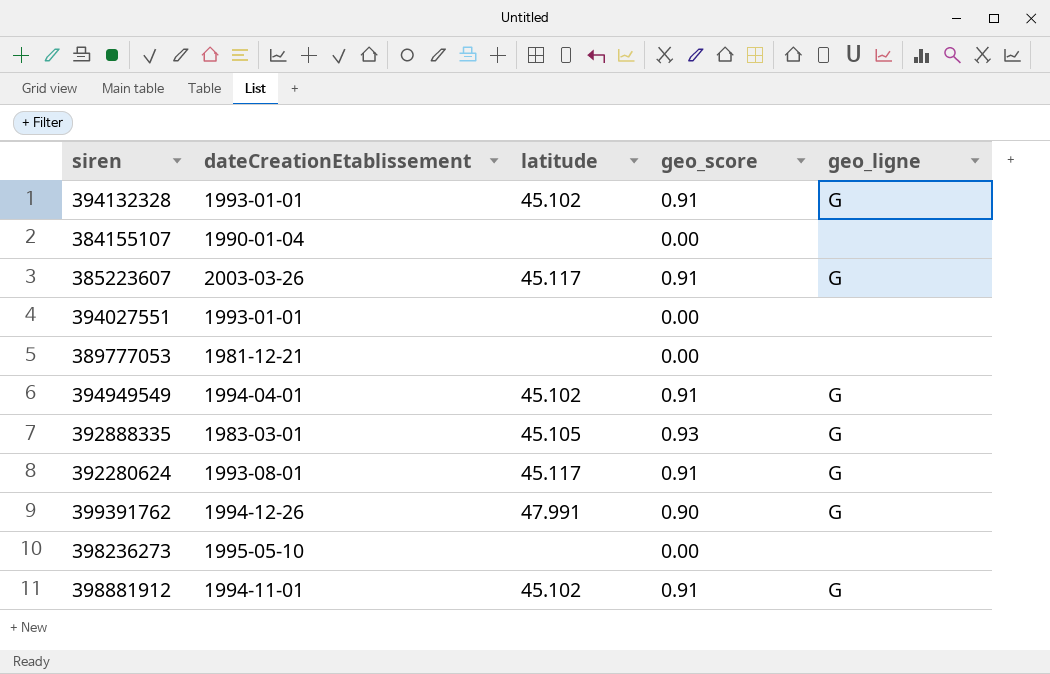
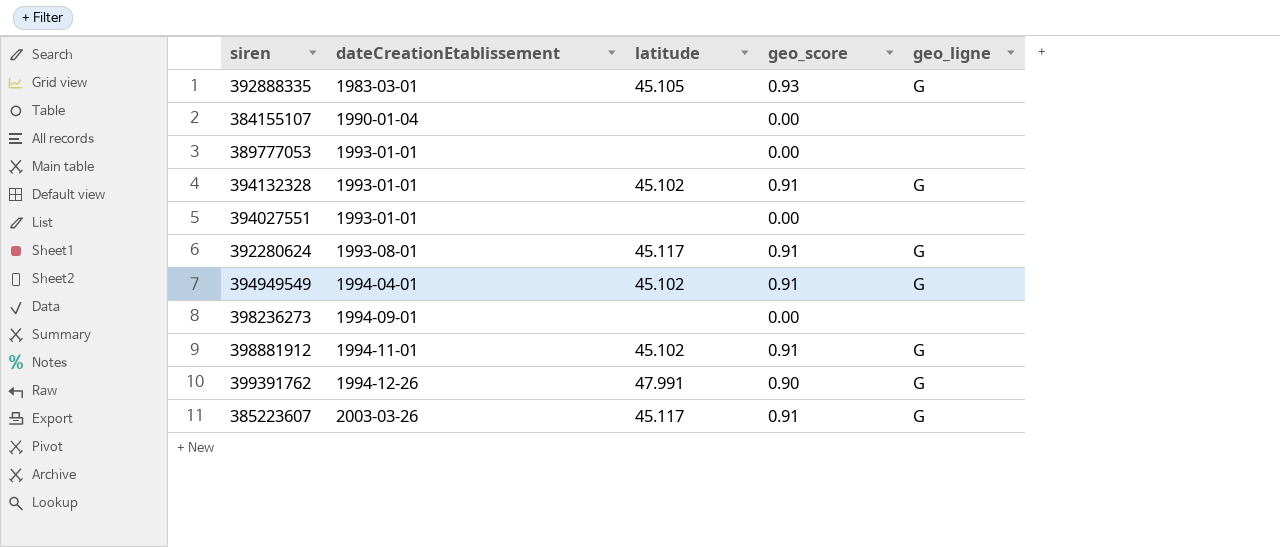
row order: none -> dateCreationEtablissement ascending
389777053 | dateCreationEtablissement: 1981-12-21 -> 1993-01-01
398236273 | dateCreationEtablissement: 1995-05-10 -> 1994-09-01

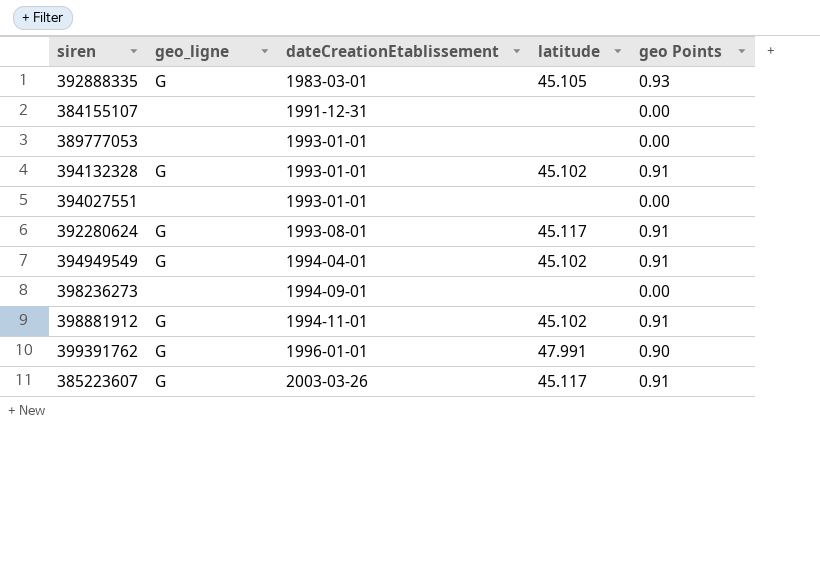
column geo_ligne | position: 5 -> 2
column name: geo_score -> geo Points
384155107 | dateCreationEtablissement: 1990-01-04 -> 1991-12-31
399391762 | dateCreationEtablissement: 1994-12-26 -> 1996-01-01

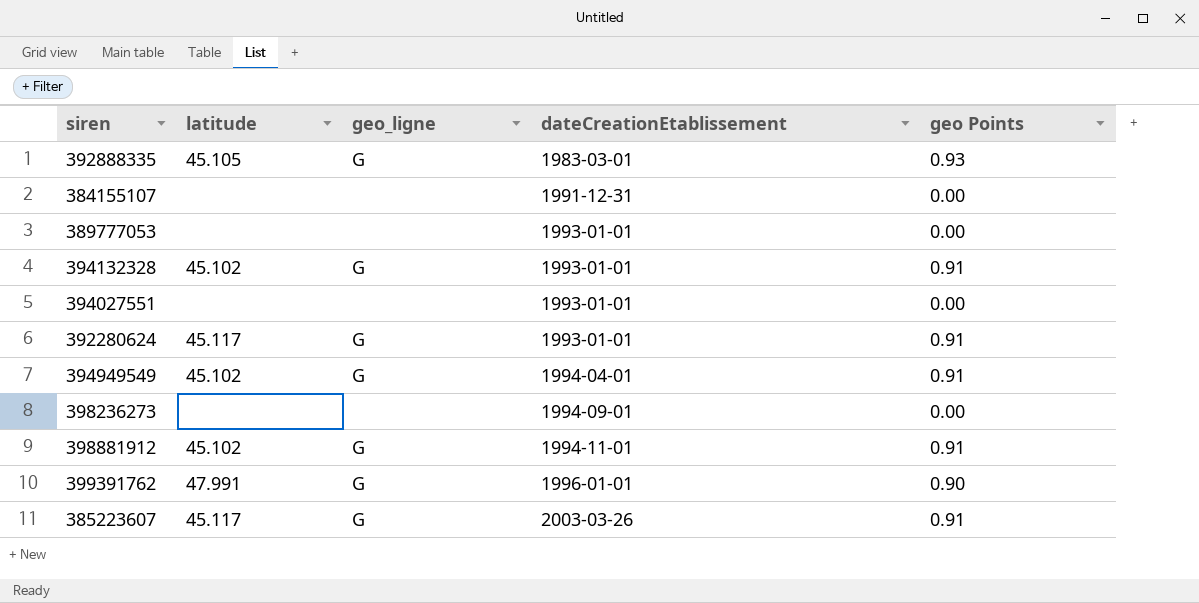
column latitude | position: 4 -> 2
392280624 | dateCreationEtablissement: 1993-08-01 -> 1993-01-01

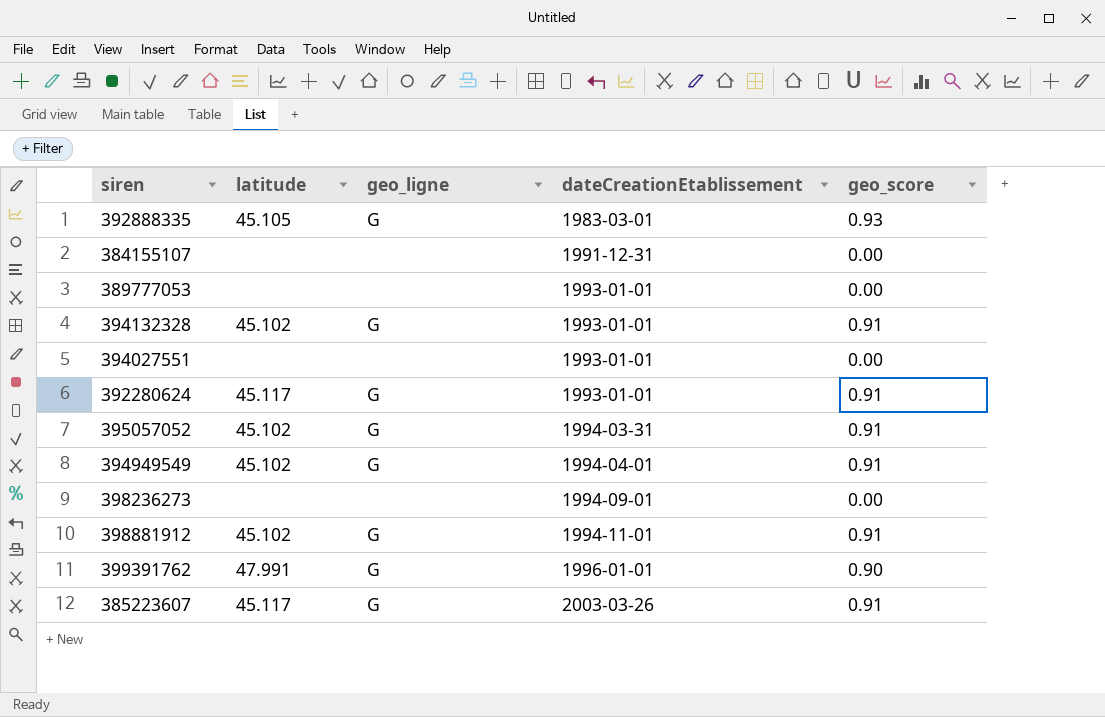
column name: geo Points -> geo_score
row 395057052: none -> 45.102 | G | 1994-03-31 | 0.91

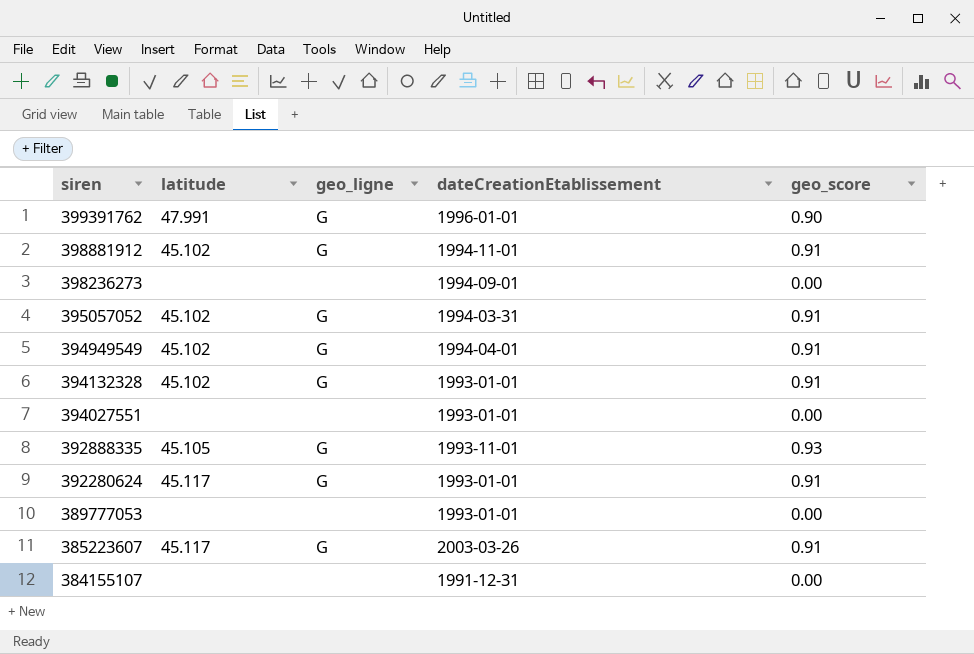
row order: dateCreationEtablissement ascending -> siren descending
392888335 | dateCreationEtablissement: 1983-03-01 -> 1993-11-01

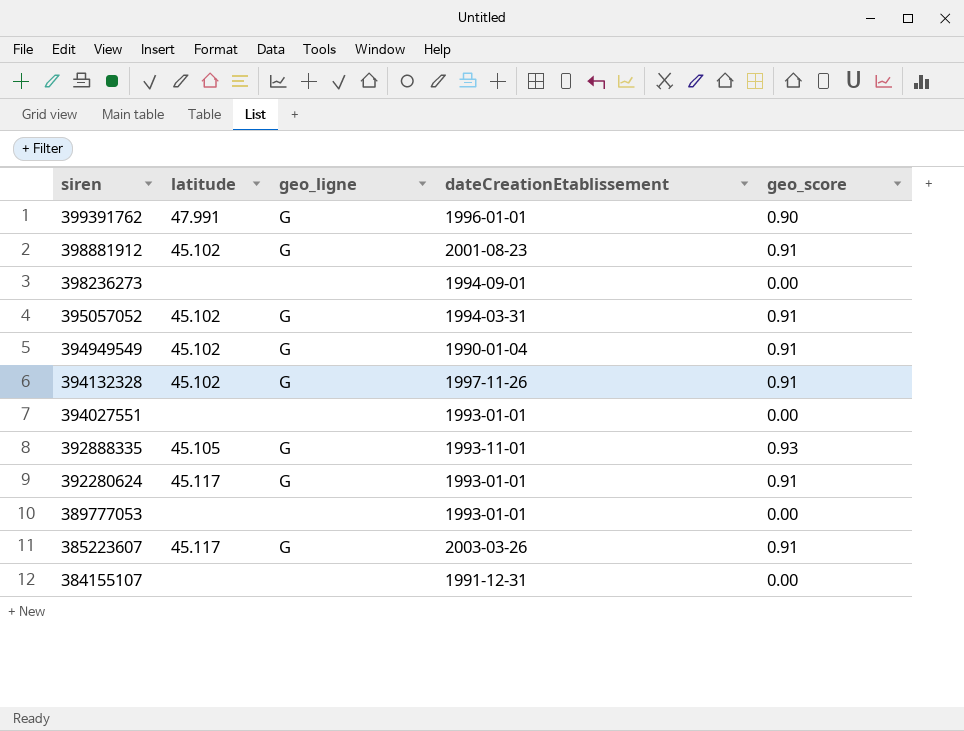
398881912 | dateCreationEtablissement: 1994-11-01 -> 2001-08-23
394949549 | dateCreationEtablissement: 1994-04-01 -> 1990-01-04
394132328 | dateCreationEtablissement: 1993-01-01 -> 1997-11-26

